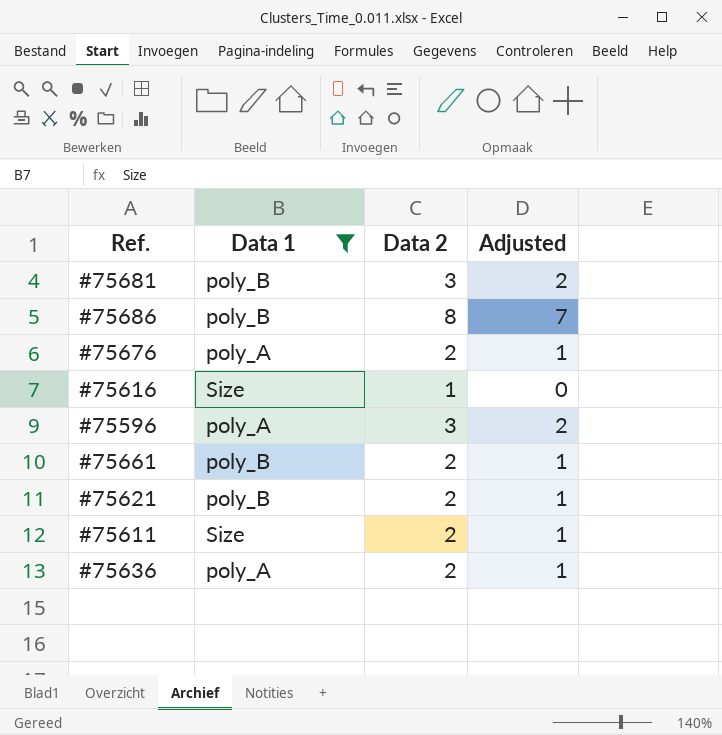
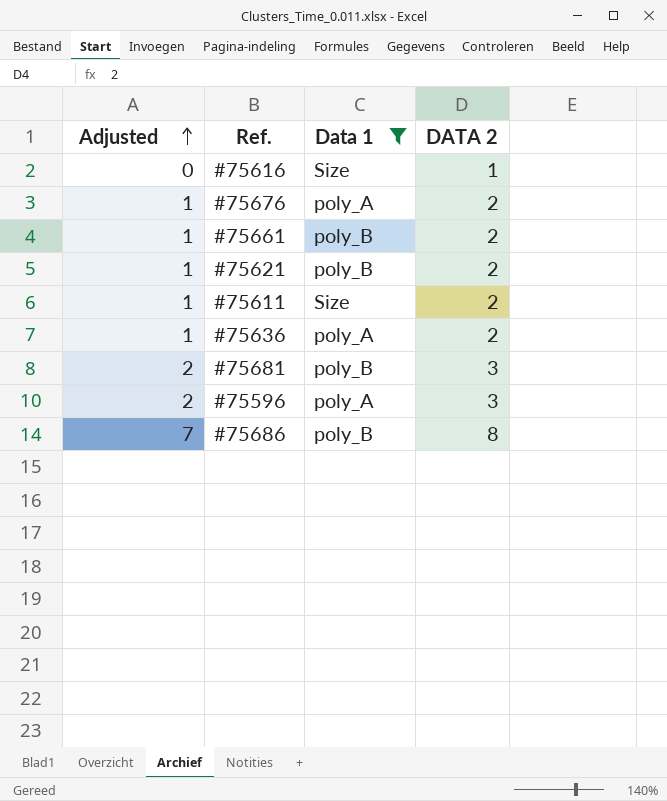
row order: none -> Adjusted ascending
column Adjusted | position: 4 -> 1
column name: Data 2 -> DATA 2

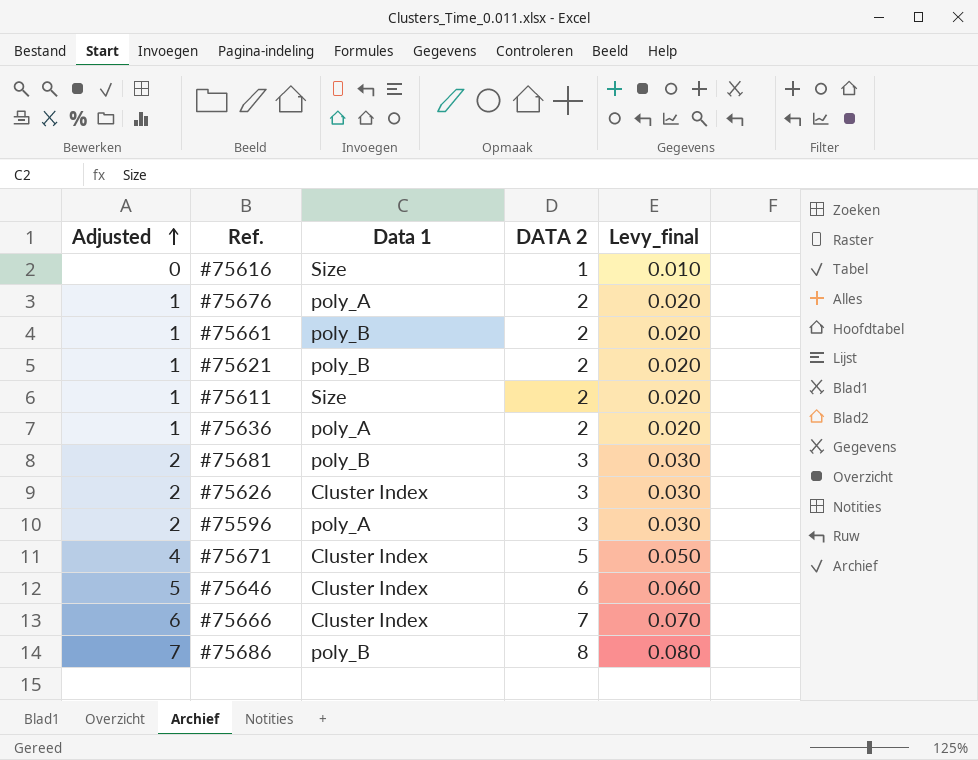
filter: Data 1 != Cluster Index -> none
column Levy_final | formula: none -> [DATA 2] * 0.01

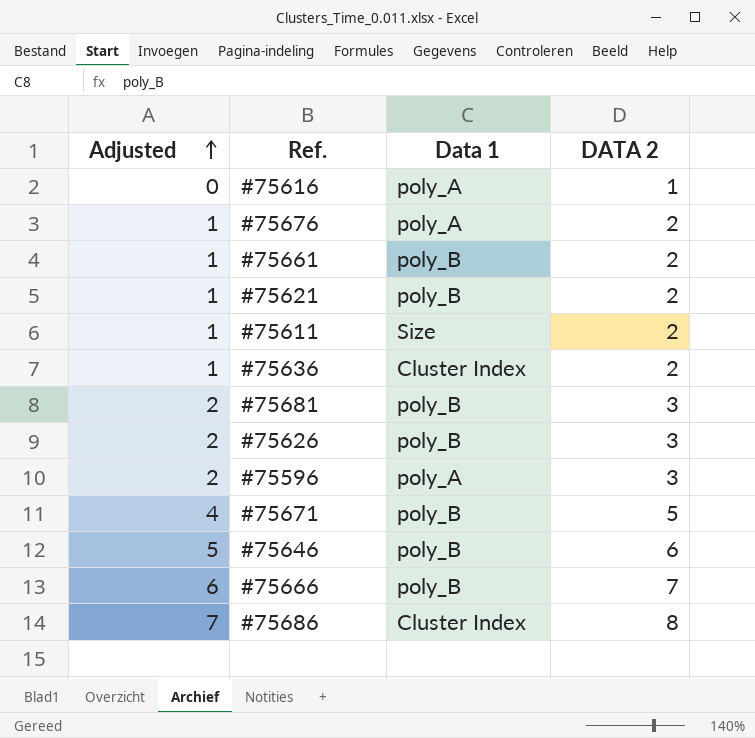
column Levy_final | formula: [DATA 2] * 0.01 -> none
#75616 | Data 1: Size -> poly_A
#75636 | Data 1: poly_A -> Cluster Index
#75626 | Data 1: Cluster Index -> poly_B
#75671 | Data 1: Cluster Index -> poly_B
#75646 | Data 1: Cluster Index -> poly_B
#75666 | Data 1: Cluster Index -> poly_B
#75686 | Data 1: poly_B -> Cluster Index

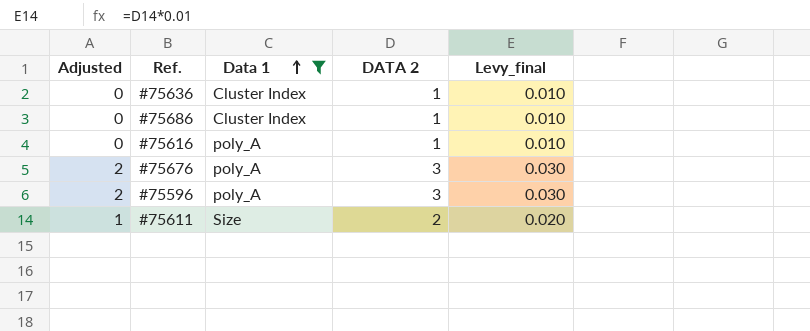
filter: none -> Data 1 != poly_B
row order: Adjusted ascending -> Data 1 ascending
column Levy_final | formula: none -> [DATA 2] * 0.01
#75636 | Adjusted: 1 -> 0
#75636 | DATA 2: 2 -> 1
#75686 | Adjusted: 7 -> 0
#75686 | DATA 2: 8 -> 1
#75676 | Adjusted: 1 -> 2
#75676 | DATA 2: 2 -> 3

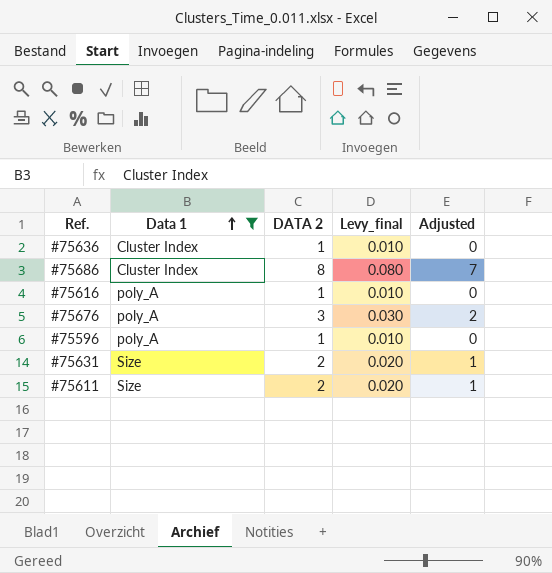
column Adjusted | position: 1 -> 5
#75686 | DATA 2: 1 -> 8
#75686 | Levy_final: 0.010 -> 0.080
#75686 | Adjusted: 0 -> 7
#75596 | DATA 2: 3 -> 1
#75596 | Levy_final: 0.030 -> 0.010
#75596 | Adjusted: 2 -> 0
row #75631: none -> Size | 2 | 0.020 | 1

